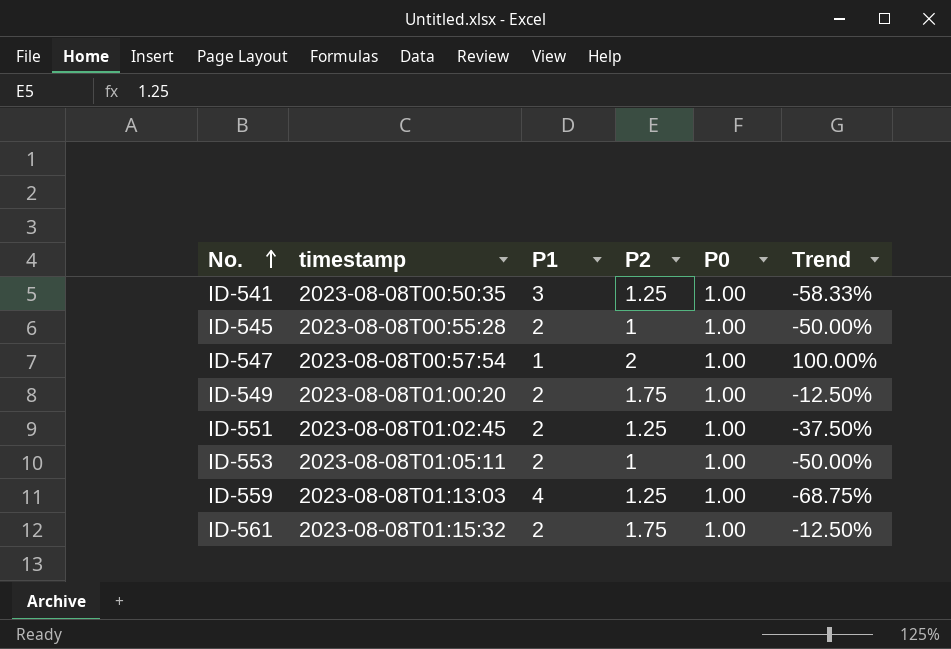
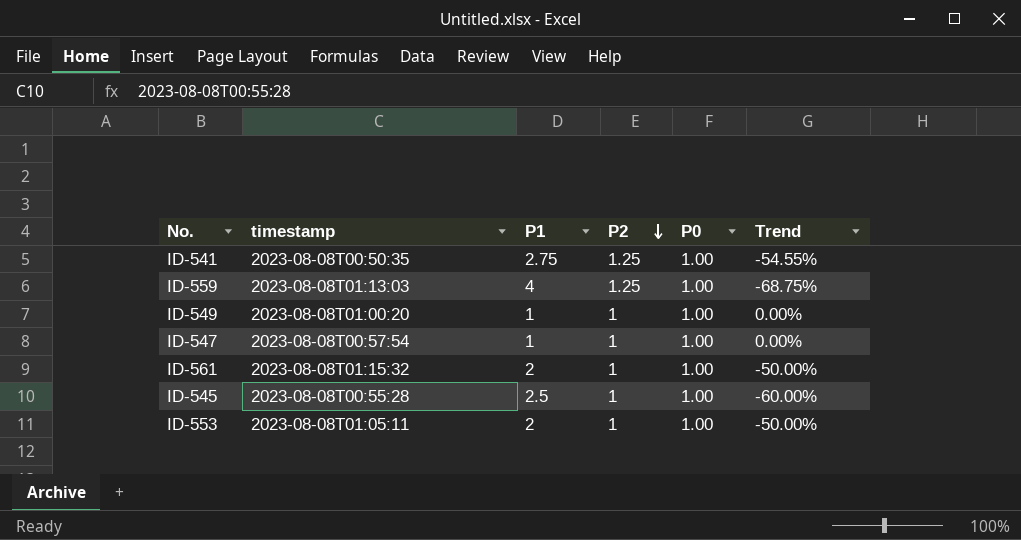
row order: No. ascending -> P2 descending
row ID-551: 2023-08-08T01:02:45 | 2 | 1.25 | 1.00 | -37.50% -> none
ID-541 | P1: 3 -> 2.75
ID-541 | Trend: -58.33% -> -54.55%
ID-549 | P1: 2 -> 1
ID-549 | P2: 1.75 -> 1
ID-549 | Trend: -12.50% -> 0.00%
ID-547 | P2: 2 -> 1
ID-547 | Trend: 100.00% -> 0.00%
ID-561 | P2: 1.75 -> 1
ID-561 | Trend: -12.50% -> -50.00%
ID-545 | P1: 2 -> 2.5
ID-545 | Trend: -50.00% -> -60.00%

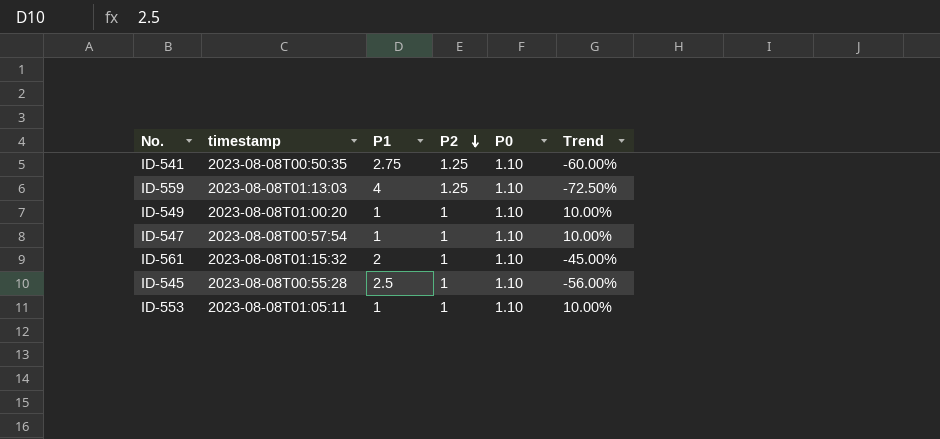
column Trend | formula: ([P2] - [P1]) / [P1] -> ([P0] - [P1]) / [P1]
ID-541 | P0: 1.00 -> 1.10
ID-559 | P0: 1.00 -> 1.10
ID-549 | P0: 1.00 -> 1.10
ID-547 | P0: 1.00 -> 1.10
ID-561 | P0: 1.00 -> 1.10
ID-545 | P0: 1.00 -> 1.10
ID-553 | P1: 2 -> 1
ID-553 | P0: 1.00 -> 1.10

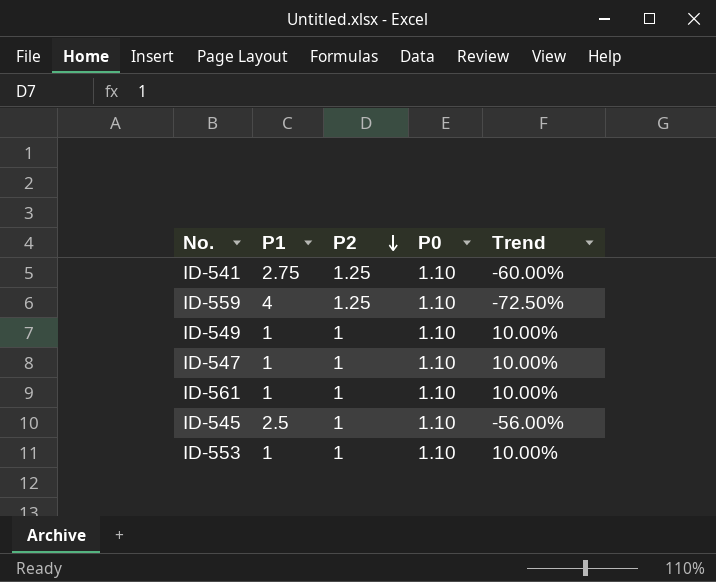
column timestamp | position: 2 -> none
ID-561 | P1: 2 -> 1
ID-561 | Trend: -45.00% -> 10.00%

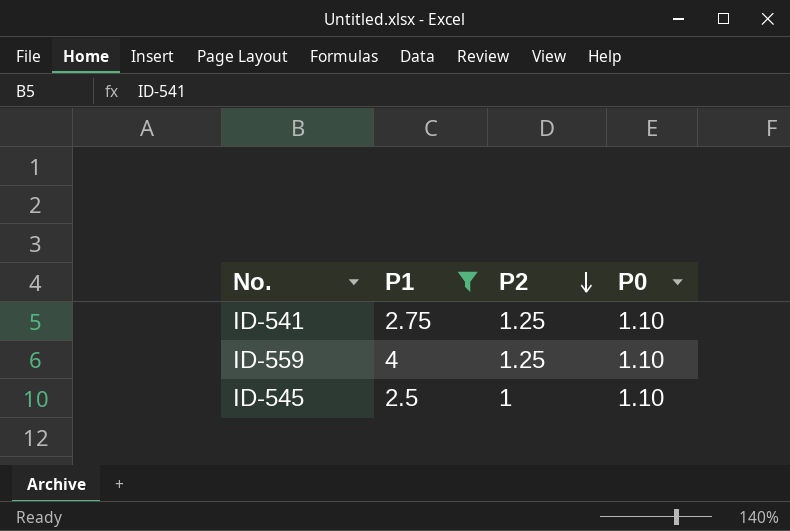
filter: none -> P1 != 1
column Trend | formula: ([P0] - [P1]) / [P1] -> none

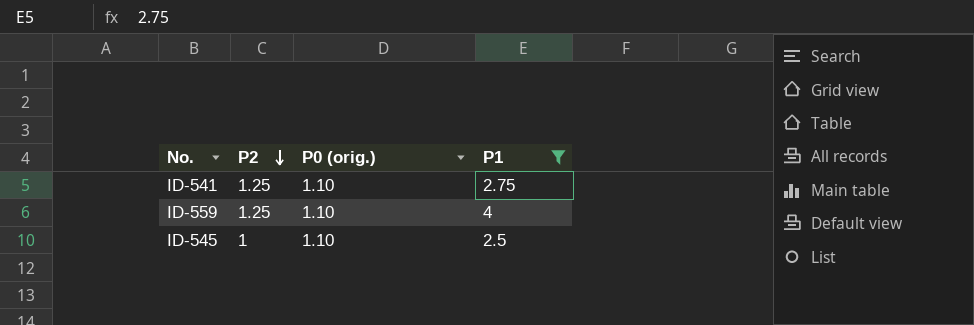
column name: P0 -> P0 (orig.)
column P1 | position: 2 -> 4

